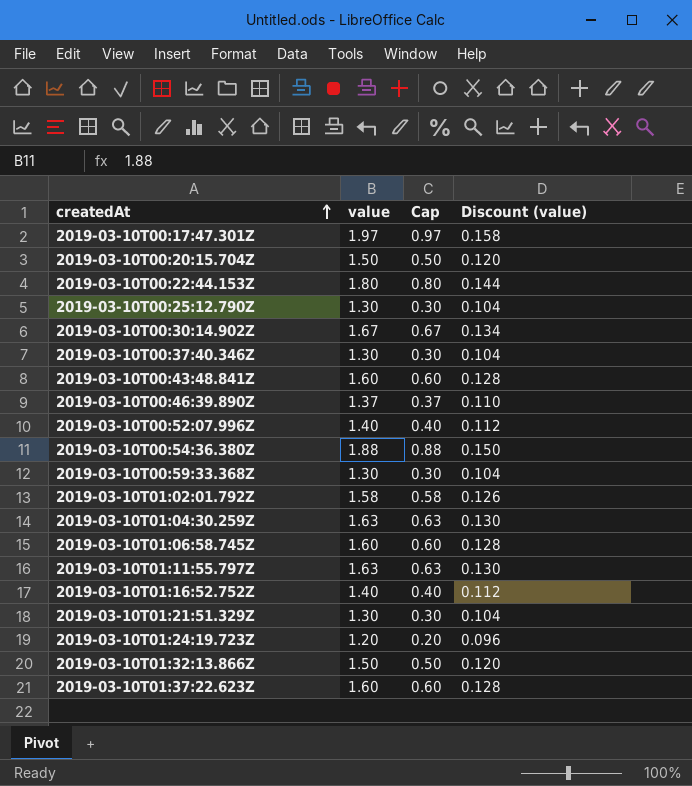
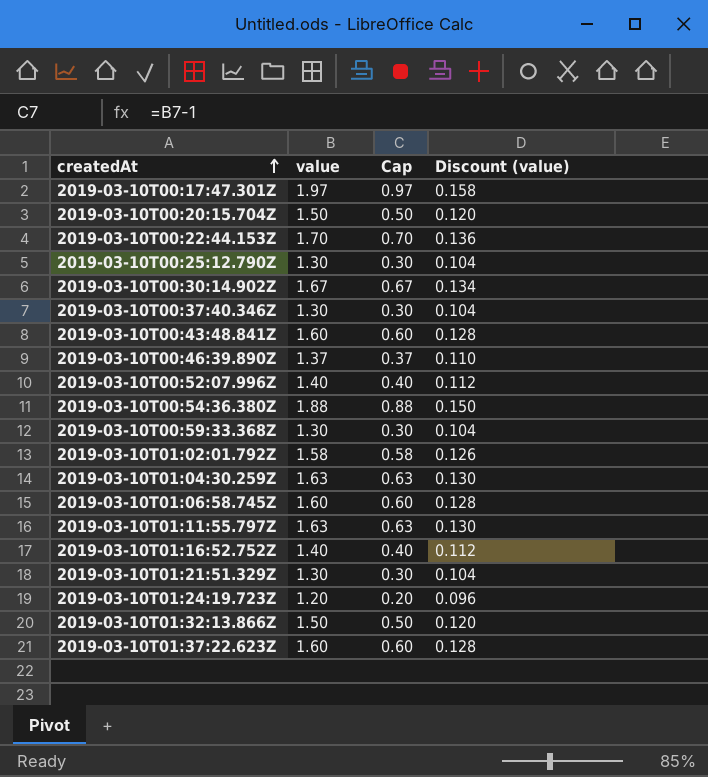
2019-03-10T00:22:44.153Z | value: 1.80 -> 1.70
2019-03-10T00:22:44.153Z | Cap: 0.80 -> 0.70
2019-03-10T00:22:44.153Z | Discount (value): 0.144 -> 0.136

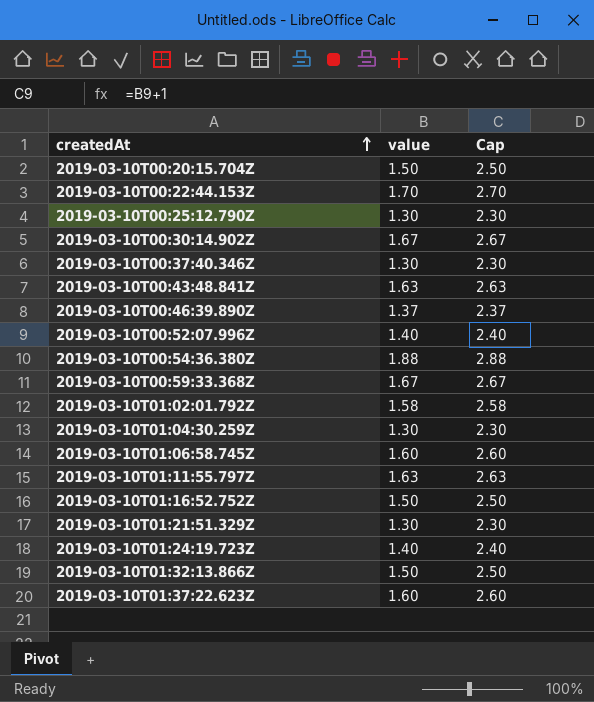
column Discount (value) | formula: [value] * 0.08 -> none
column Cap | formula: [value] - 1 -> [value] + 1
row 2019-03-10T00:17:47.301Z: 1.97 | 0.97 | 0.158 -> none
2019-03-10T00:43:48.841Z | value: 1.60 -> 1.63
2019-03-10T00:59:33.368Z | value: 1.30 -> 1.67
2019-03-10T01:04:30.259Z | value: 1.63 -> 1.30
2019-03-10T01:16:52.752Z | value: 1.40 -> 1.50
2019-03-10T01:24:19.723Z | value: 1.20 -> 1.40

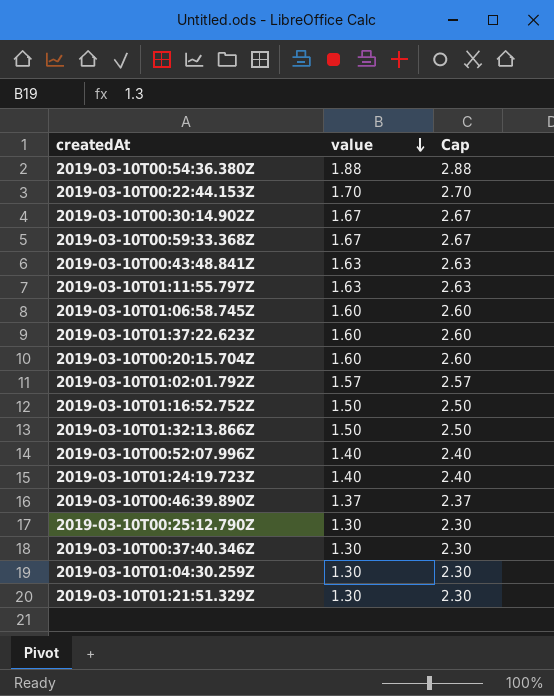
row order: createdAt ascending -> value descending
2019-03-10T00:20:15.704Z | value: 1.50 -> 1.60
2019-03-10T00:20:15.704Z | Cap: 2.50 -> 2.60
2019-03-10T01:02:01.792Z | value: 1.58 -> 1.57
2019-03-10T01:02:01.792Z | Cap: 2.58 -> 2.57

